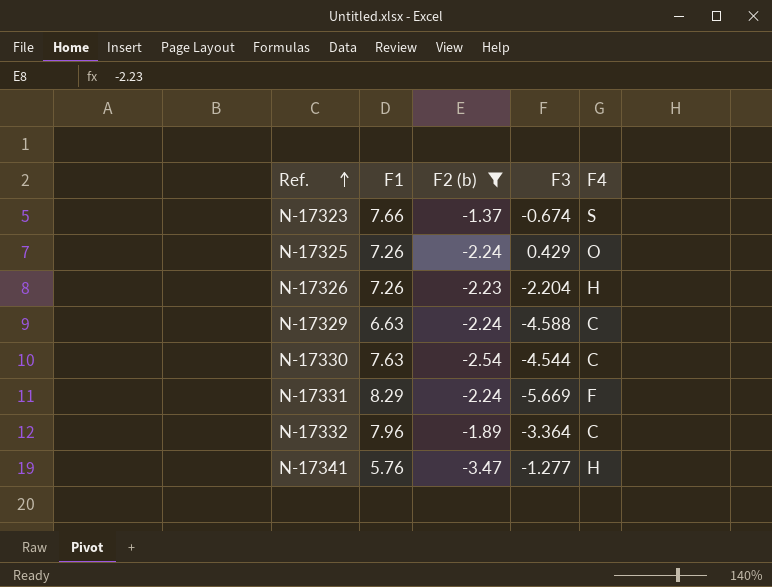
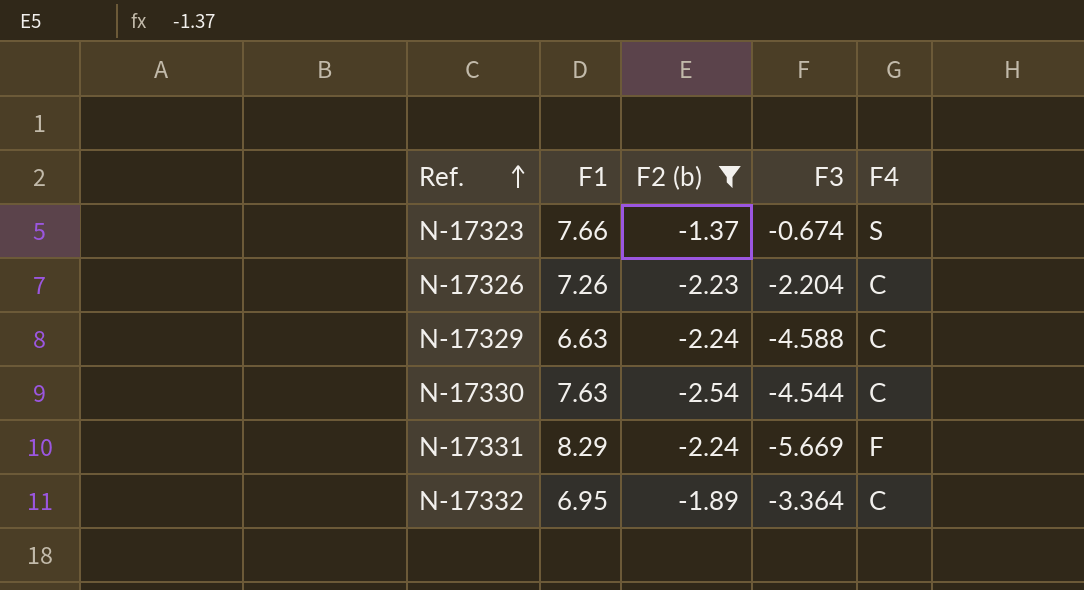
row N-17325: 7.26 | -2.24 | 0.429 | O -> none
row N-17341: 5.76 | -3.47 | -1.277 | H -> none
N-17326 | F4: H -> C
N-17332 | F1: 7.96 -> 6.95

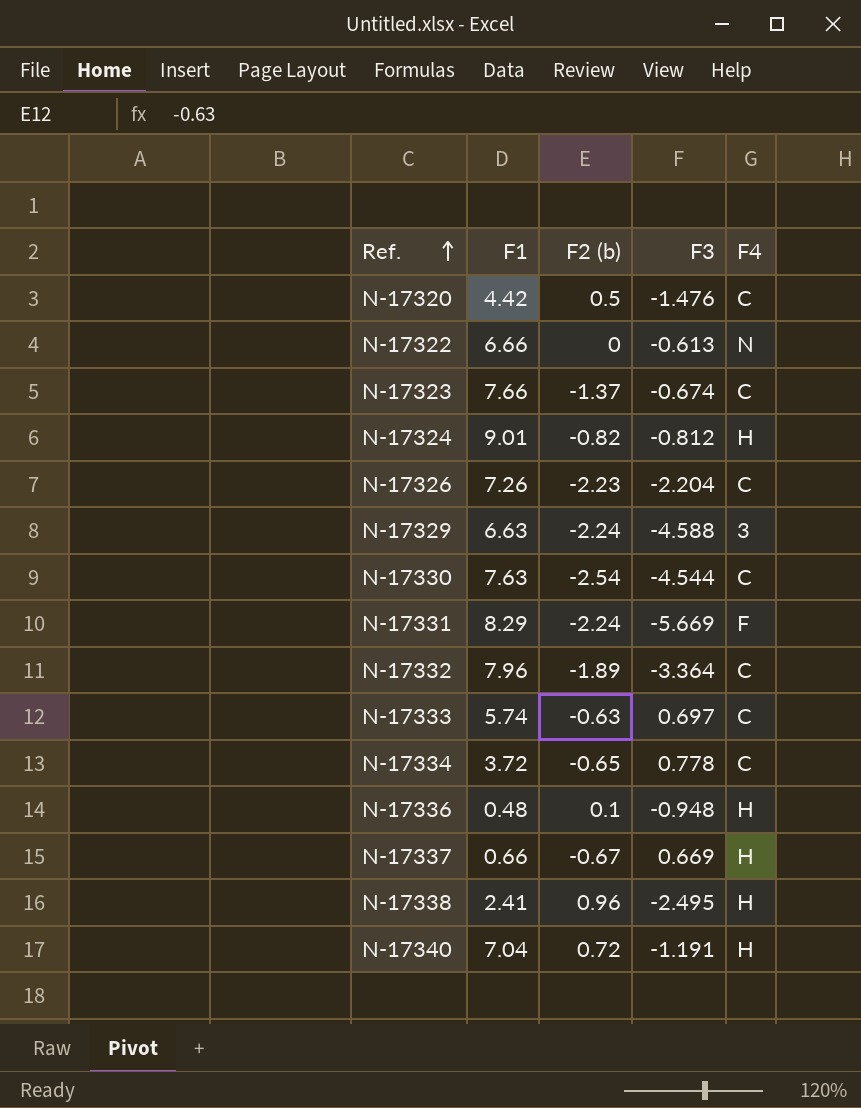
filter: F2 (b) <= -1.37 -> none
N-17323 | F4: S -> C
N-17329 | F4: C -> 3
N-17332 | F1: 6.95 -> 7.96

